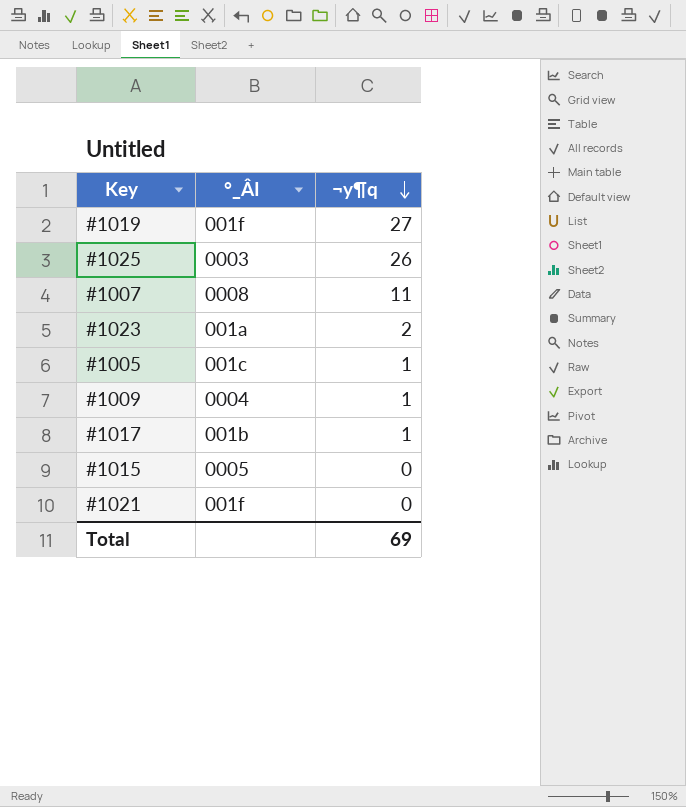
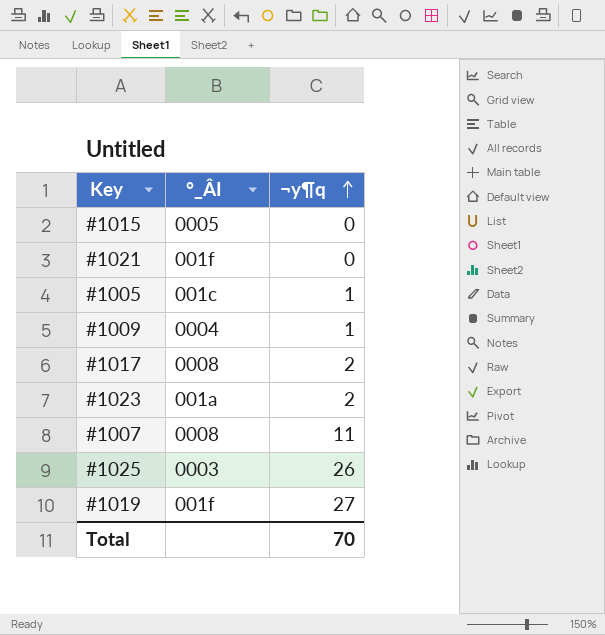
row order: ¬y¶q descending -> ¬y¶q ascending
#1017 | °_ÂI: 001b -> 0008
#1017 | ¬y¶q: 1 -> 2
Total | ¬y¶q: 69 -> 70

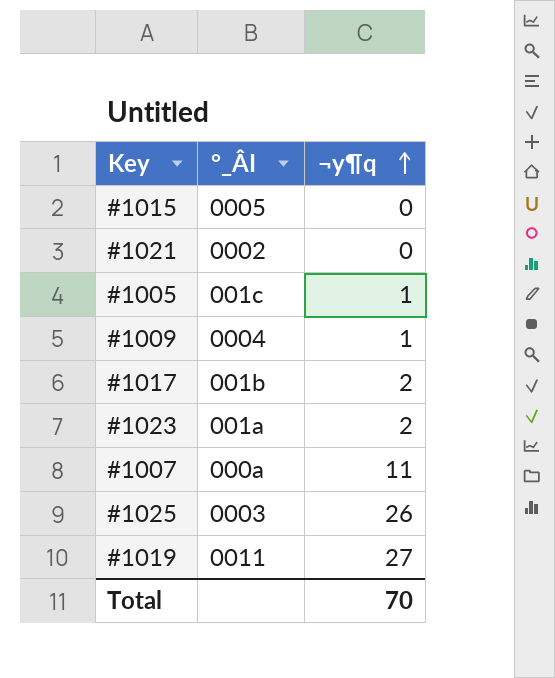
#1021 | °_ÂI: 001f -> 0002
#1017 | °_ÂI: 0008 -> 001b
#1007 | °_ÂI: 0008 -> 000a
#1019 | °_ÂI: 001f -> 0011

